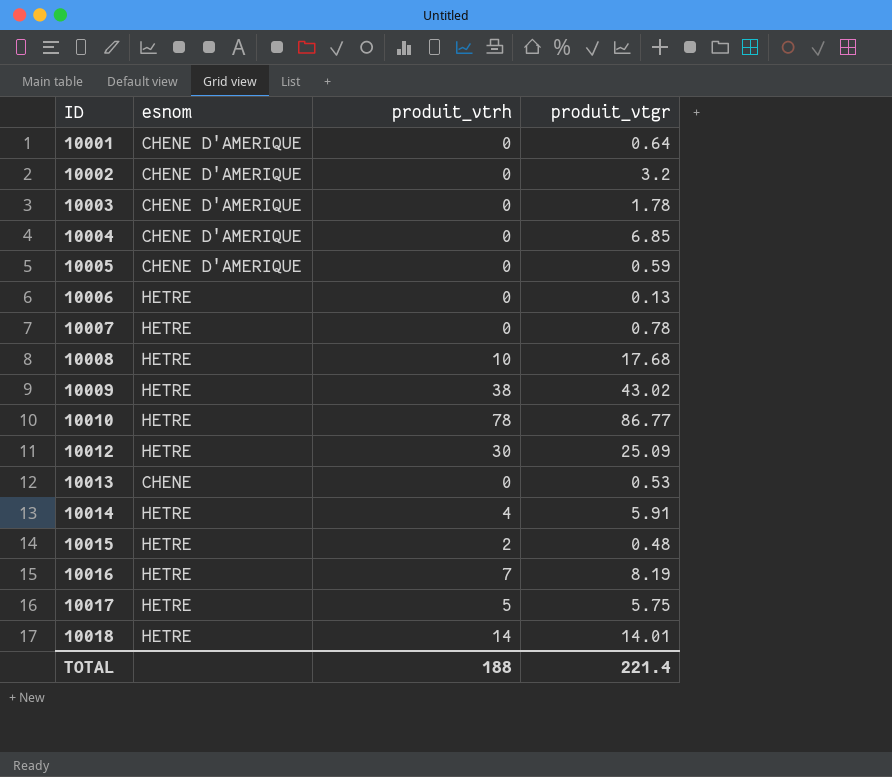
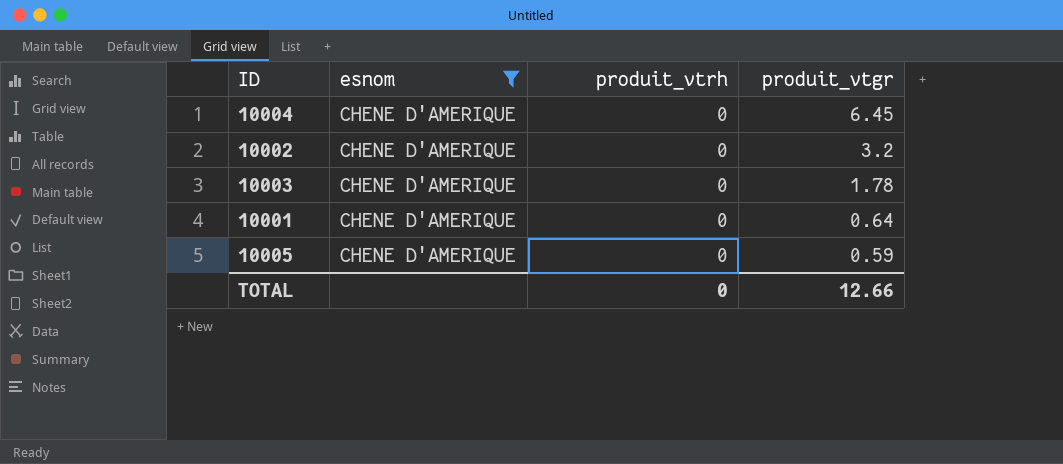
filter: none -> esnom = CHENE D'AMERIQUE
row order: ID ascending -> produit_vtgr descending
10004 | produit_vtgr: 6.85 -> 6.45
TOTAL | produit_vtrh: 188 -> 0
TOTAL | produit_vtgr: 221.4 -> 12.66

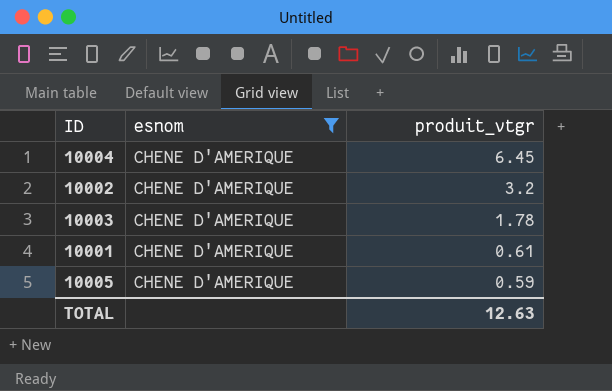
column produit_vtrh | position: 3 -> none
10001 | produit_vtgr: 0.64 -> 0.61
TOTAL | produit_vtgr: 12.66 -> 12.63

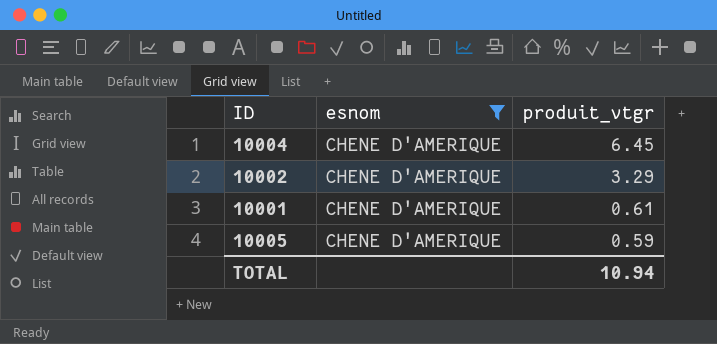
row 10003: CHENE D'AMERIQUE | 1.78 -> none
10002 | produit_vtgr: 3.2 -> 3.29
TOTAL | produit_vtgr: 12.63 -> 10.94

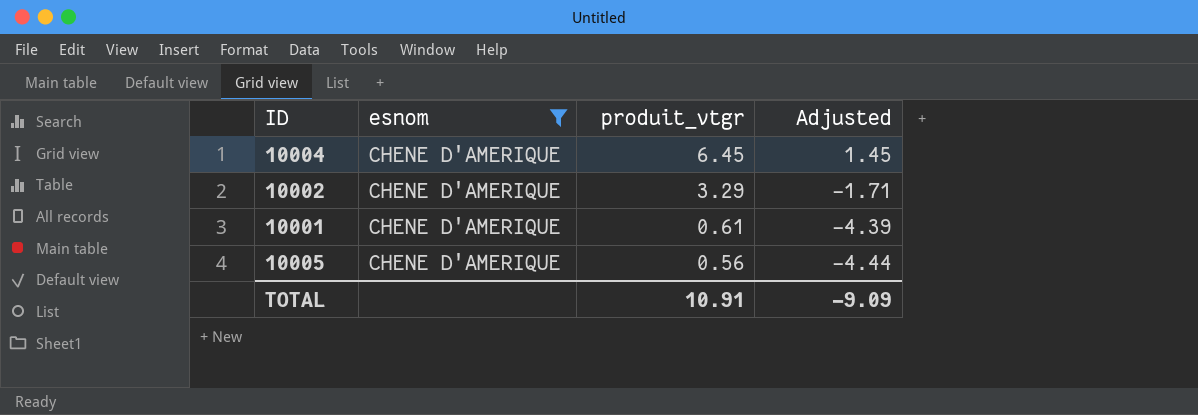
column Adjusted | formula: none -> [produit_vtgr] - 5
10005 | produit_vtgr: 0.59 -> 0.56
TOTAL | produit_vtgr: 10.94 -> 10.91

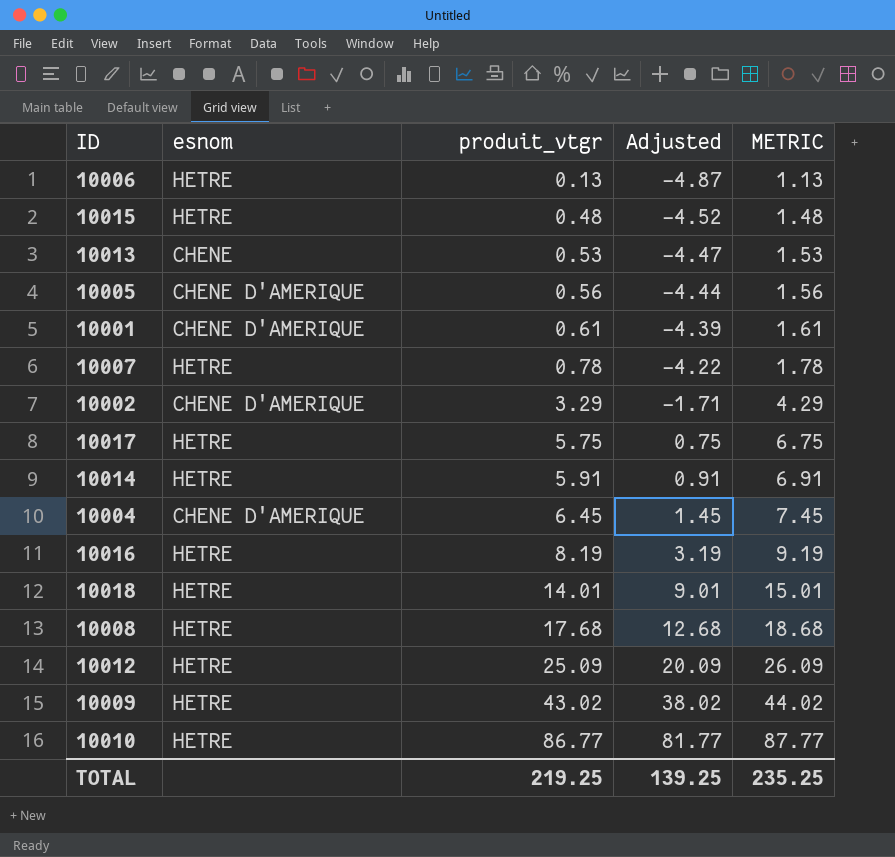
filter: esnom = CHENE D'AMERIQUE -> none
row order: produit_vtgr descending -> produit_vtgr ascending
column METRIC | formula: none -> [produit_vtgr] + 1
TOTAL | produit_vtgr: 10.91 -> 219.25
TOTAL | Adjusted: -9.09 -> 139.25

